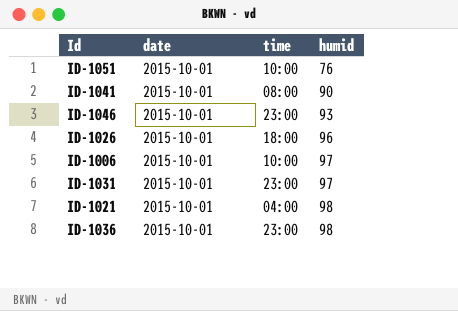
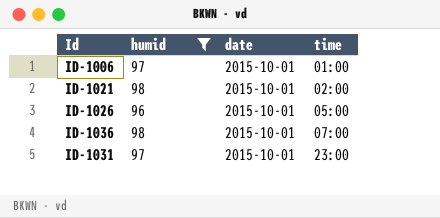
filter: none -> humid >= 96
row order: humid ascending -> time ascending
column humid | position: 4 -> 2
ID-1006 | time: 10:00 -> 01:00
ID-1021 | time: 04:00 -> 02:00
ID-1026 | time: 18:00 -> 05:00
ID-1036 | time: 23:00 -> 07:00

